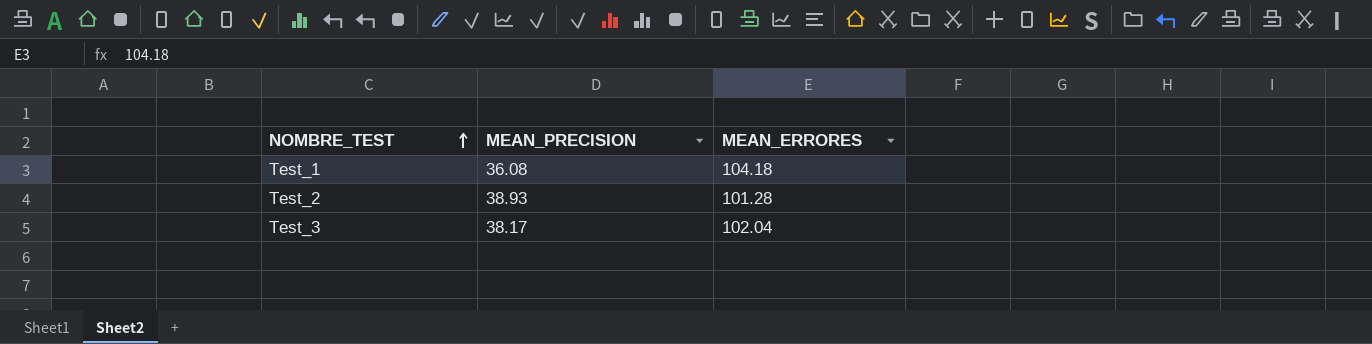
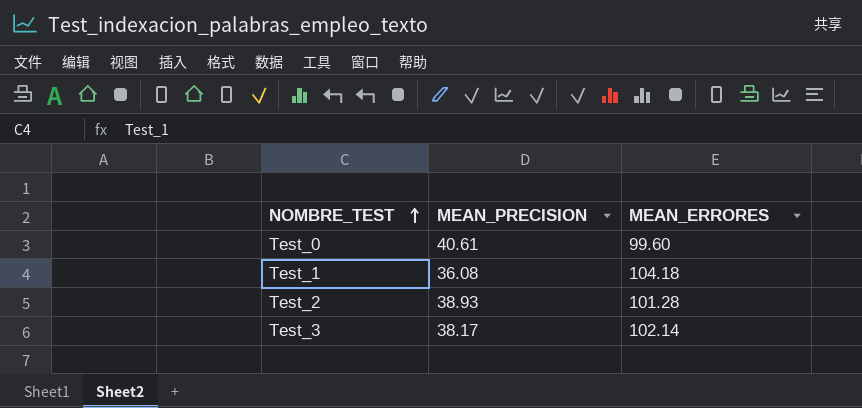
row Test_0: none -> 40.61 | 99.60
Test_3 | MEAN_ERRORES: 102.04 -> 102.14

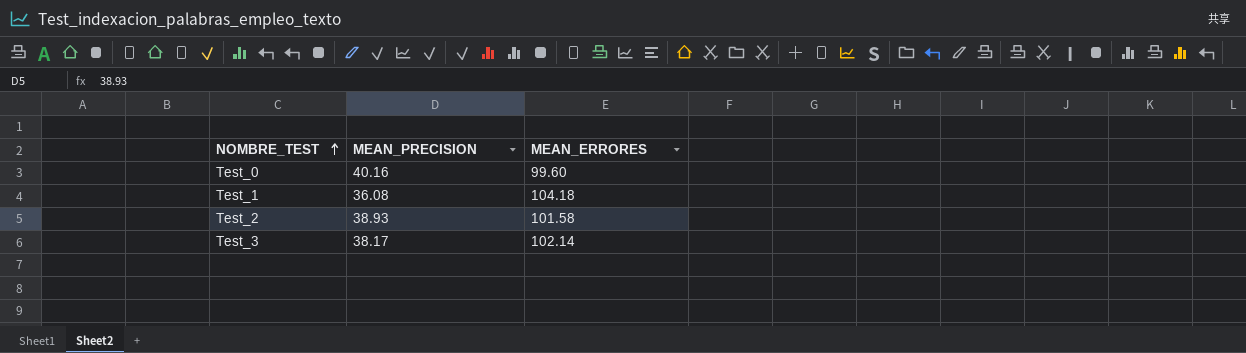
Test_0 | MEAN_PRECISION: 40.61 -> 40.16
Test_2 | MEAN_ERRORES: 101.28 -> 101.58

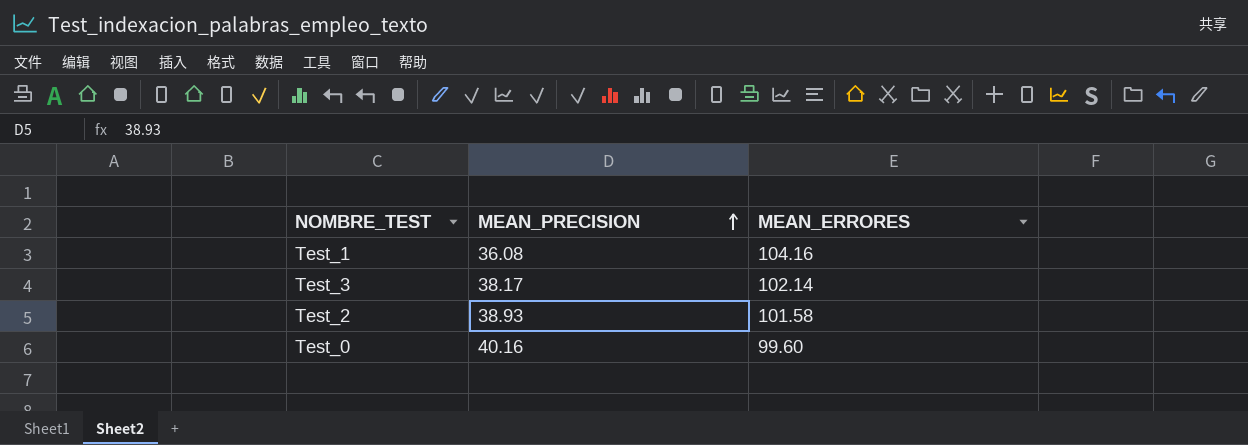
row order: NOMBRE_TEST ascending -> MEAN_PRECISION ascending
Test_1 | MEAN_ERRORES: 104.18 -> 104.16

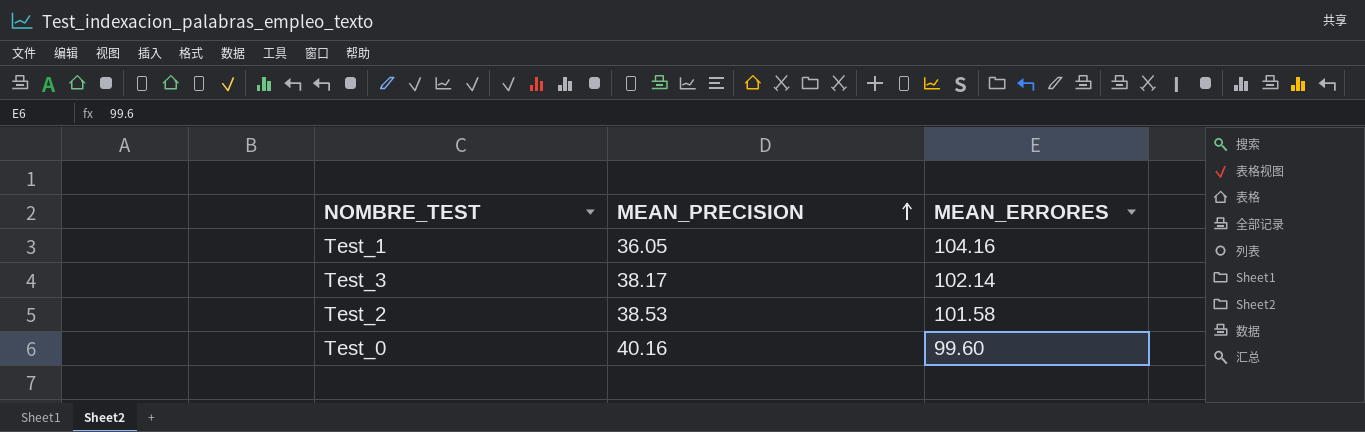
Test_1 | MEAN_PRECISION: 36.08 -> 36.05
Test_2 | MEAN_PRECISION: 38.93 -> 38.53

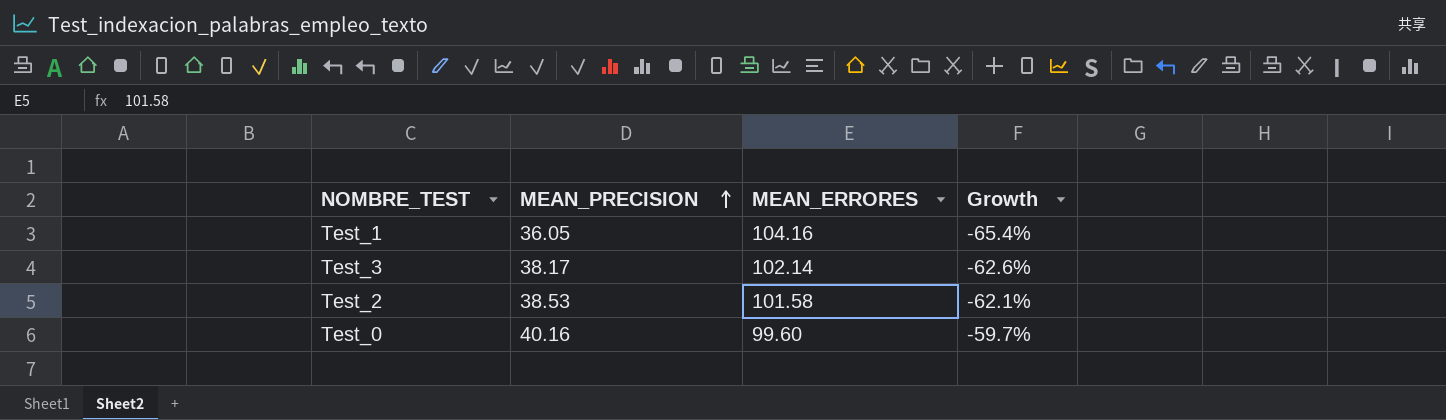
column Growth | formula: none -> ([MEAN_PRECISION] - [MEAN_ERRORES]) / [MEAN_ERRORES]

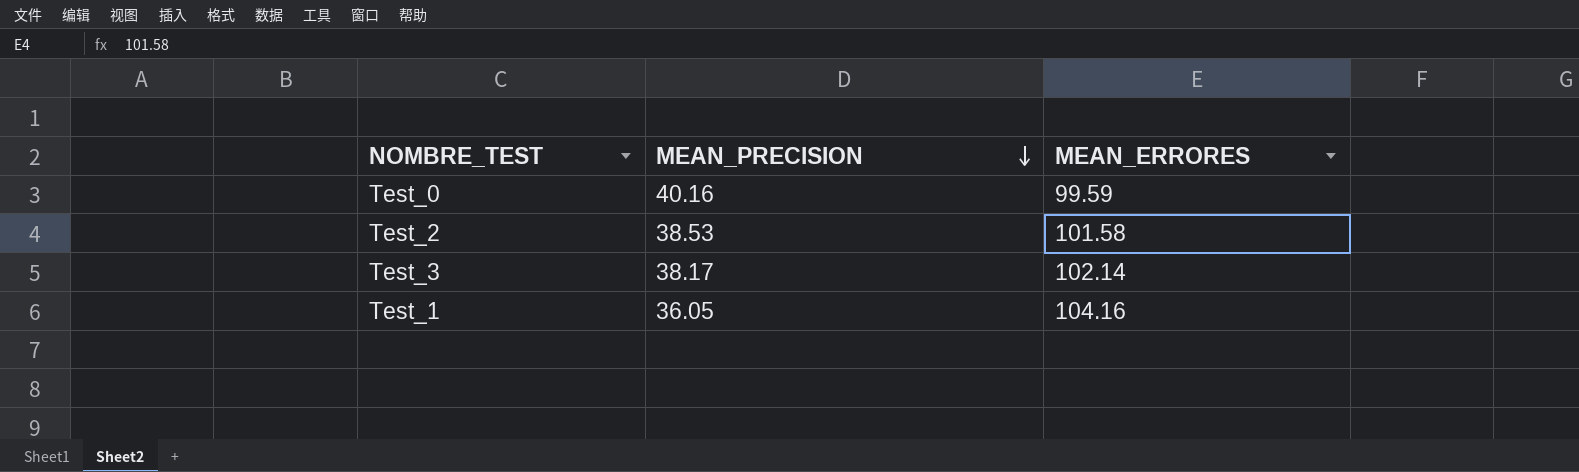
row order: MEAN_PRECISION ascending -> MEAN_PRECISION descending
column Growth | formula: ([MEAN_PRECISION] - [MEAN_ERRORES]) / [MEAN_ERRORES] -> none
Test_0 | MEAN_ERRORES: 99.60 -> 99.59

